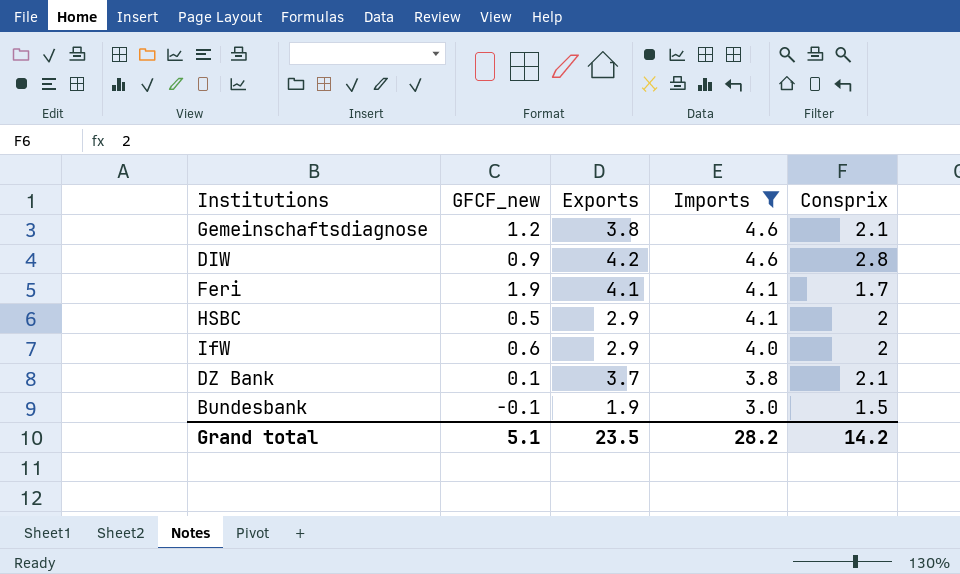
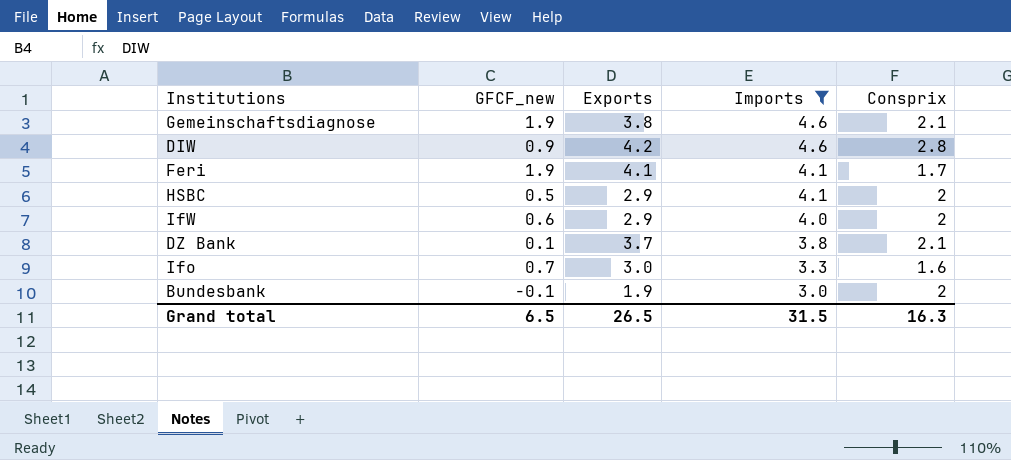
Gemeinschaftsdiagnose | GFCF_new: 1.2 -> 1.9
row Ifo: none -> 0.7 | 3.0 | 3.3 | 1.6
Bundesbank | Consprix: 1.5 -> 2
Grand total | GFCF_new: 5.1 -> 6.5
Grand total | Exports: 23.5 -> 26.5
Grand total | Imports: 28.2 -> 31.5
Grand total | Consprix: 14.2 -> 16.3

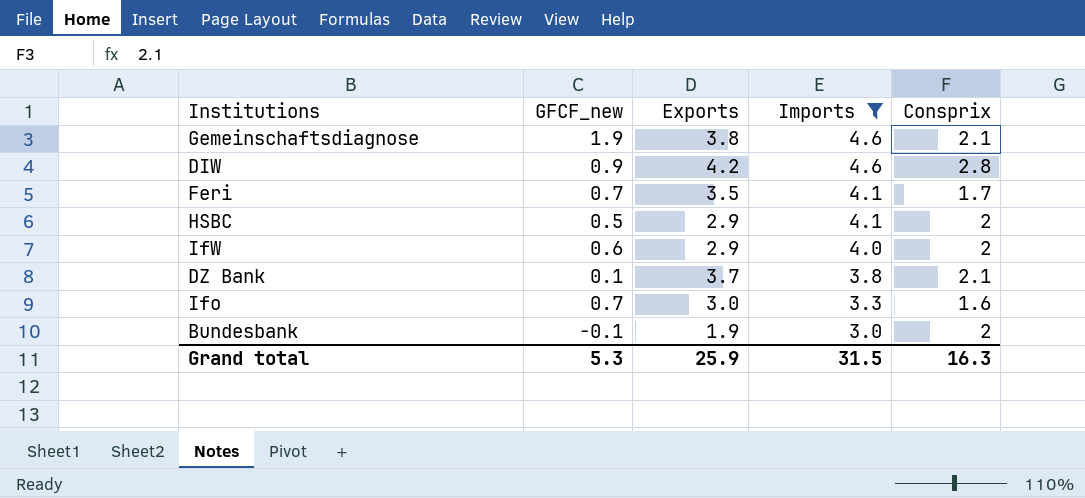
Feri | GFCF_new: 1.9 -> 0.7
Feri | Exports: 4.1 -> 3.5
Grand total | GFCF_new: 6.5 -> 5.3
Grand total | Exports: 26.5 -> 25.9

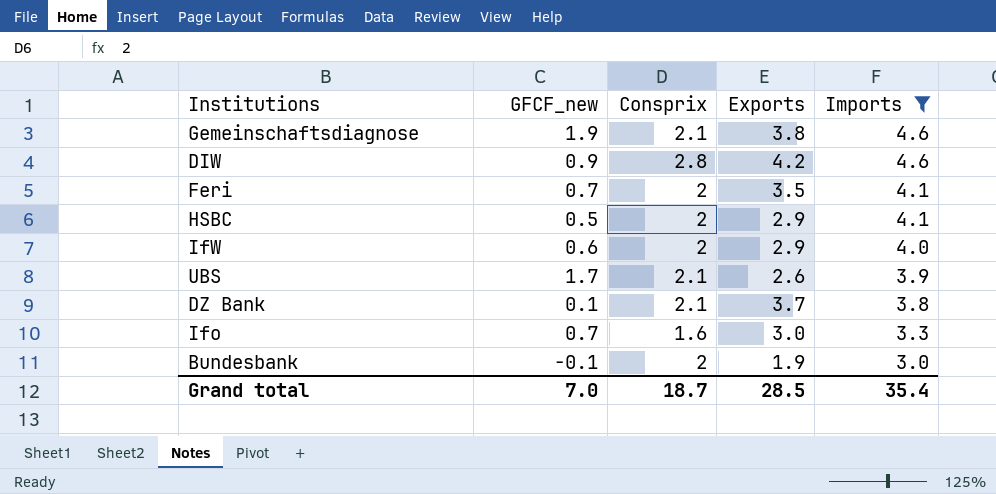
column Consprix | position: 5 -> 3
Feri | Consprix: 1.7 -> 2
row UBS: none -> 1.7 | 2.1 | 2.6 | 3.9
Grand total | GFCF_new: 5.3 -> 7.0
Grand total | Consprix: 16.3 -> 18.7
Grand total | Exports: 25.9 -> 28.5
Grand total | Imports: 31.5 -> 35.4

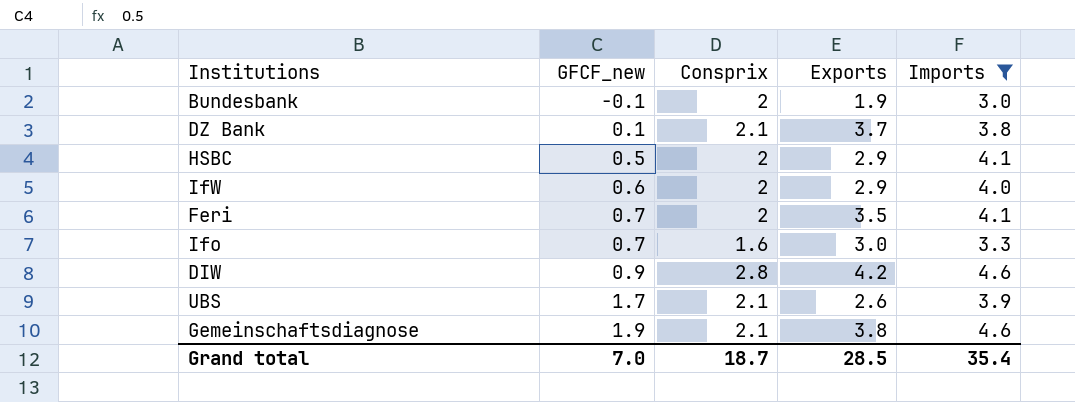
row order: Imports descending -> GFCF_new ascending

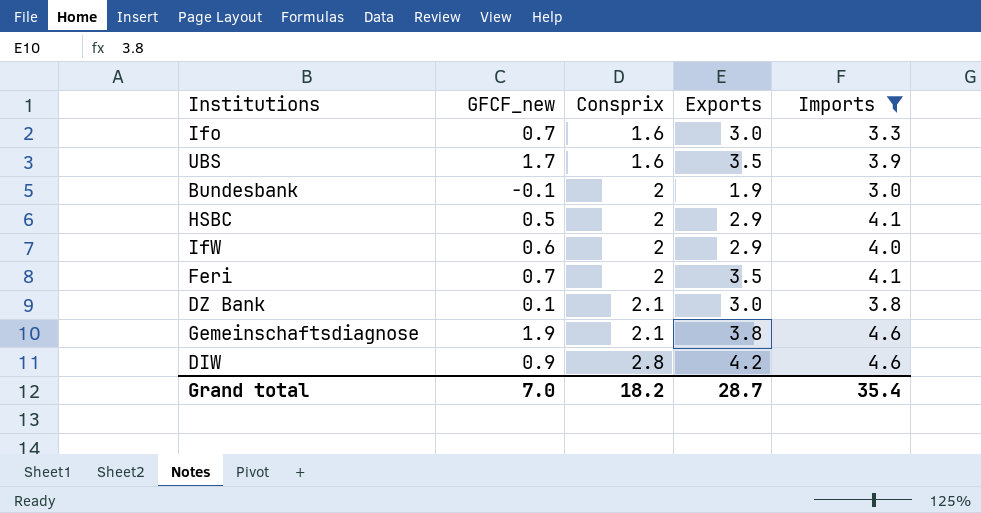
row order: GFCF_new ascending -> Consprix ascending
UBS | Consprix: 2.1 -> 1.6
UBS | Exports: 2.6 -> 3.5
DZ Bank | Exports: 3.7 -> 3.0
Grand total | Consprix: 18.7 -> 18.2
Grand total | Exports: 28.5 -> 28.7

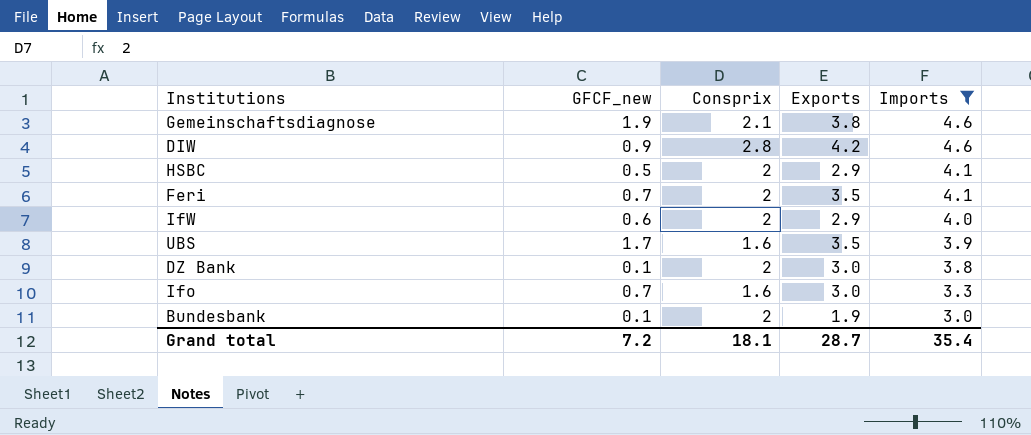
row order: Consprix ascending -> Imports descending
DZ Bank | Consprix: 2.1 -> 2
Bundesbank | GFCF_new: -0.1 -> 0.1
Grand total | GFCF_new: 7.0 -> 7.2
Grand total | Consprix: 18.2 -> 18.1

